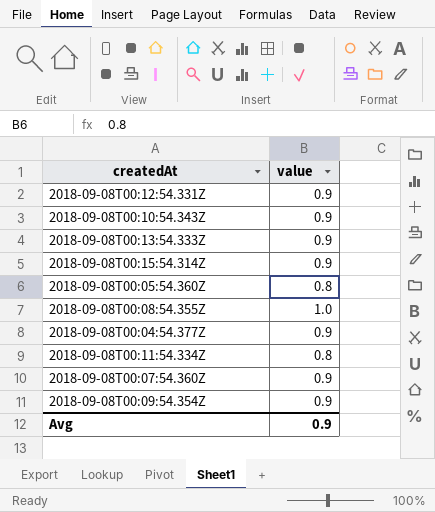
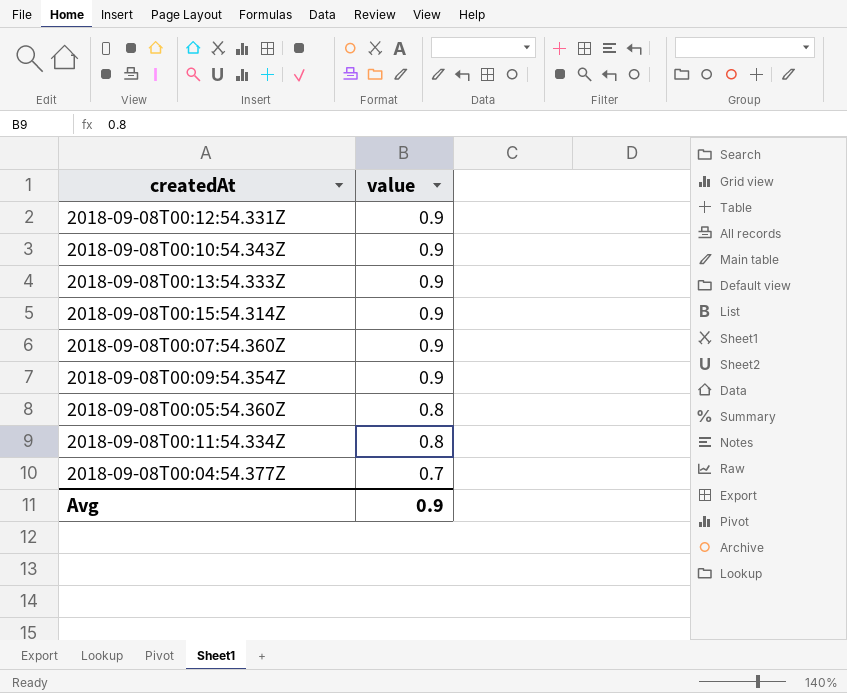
row order: none -> value descending
row 2018-09-08T00:08:54.355Z: 1.0 -> none
2018-09-08T00:04:54.377Z | value: 0.9 -> 0.7

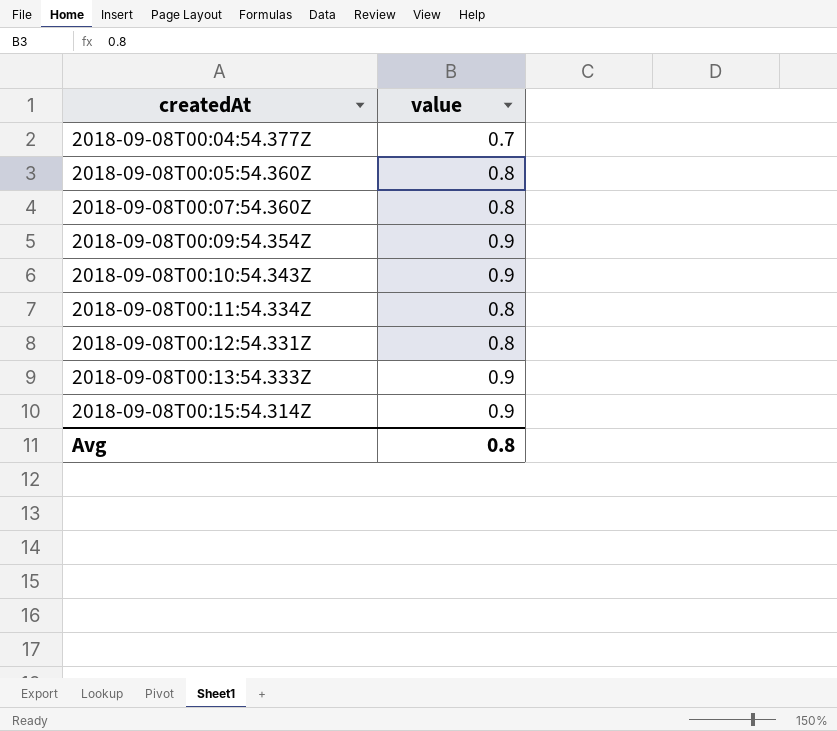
row order: value descending -> createdAt ascending
2018-09-08T00:07:54.360Z | value: 0.9 -> 0.8
2018-09-08T00:12:54.331Z | value: 0.9 -> 0.8
Avg | value: 0.9 -> 0.8

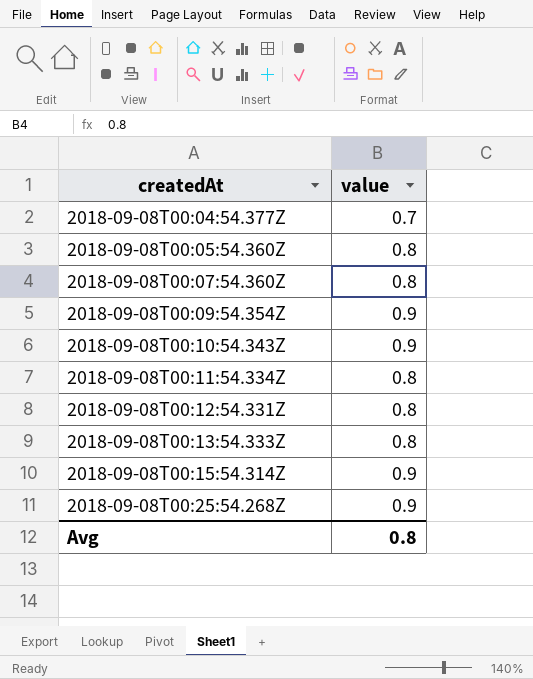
2018-09-08T00:13:54.333Z | value: 0.9 -> 0.8
row 2018-09-08T00:25:54.268Z: none -> 0.9

